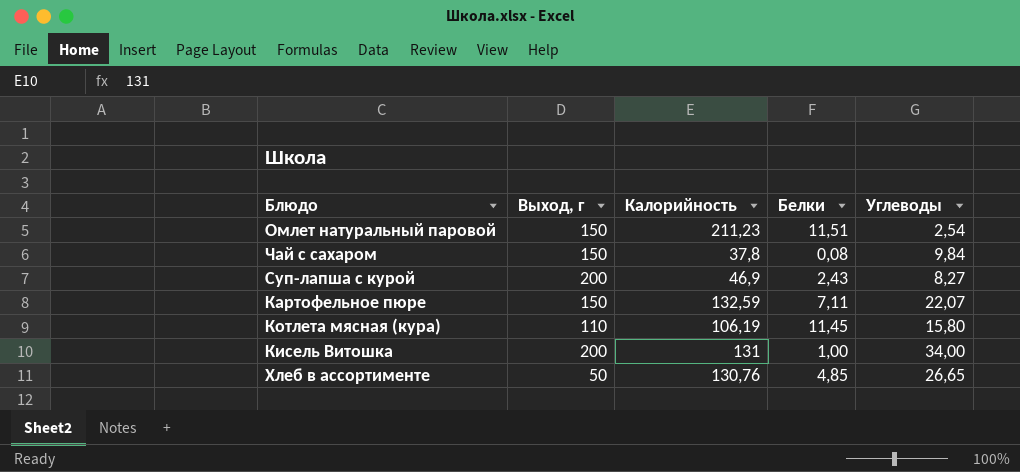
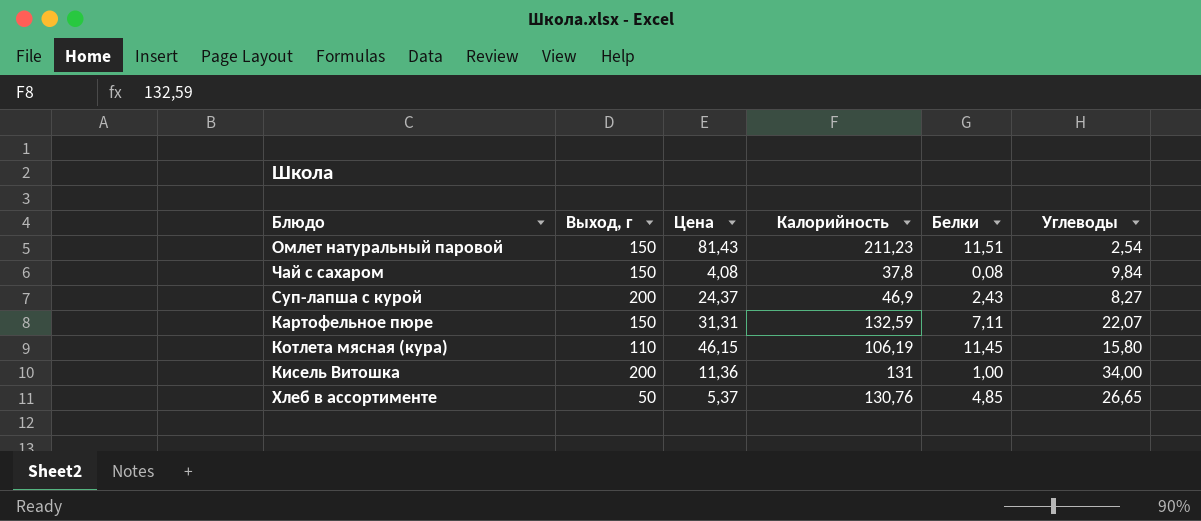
column Цена | position: none -> 3

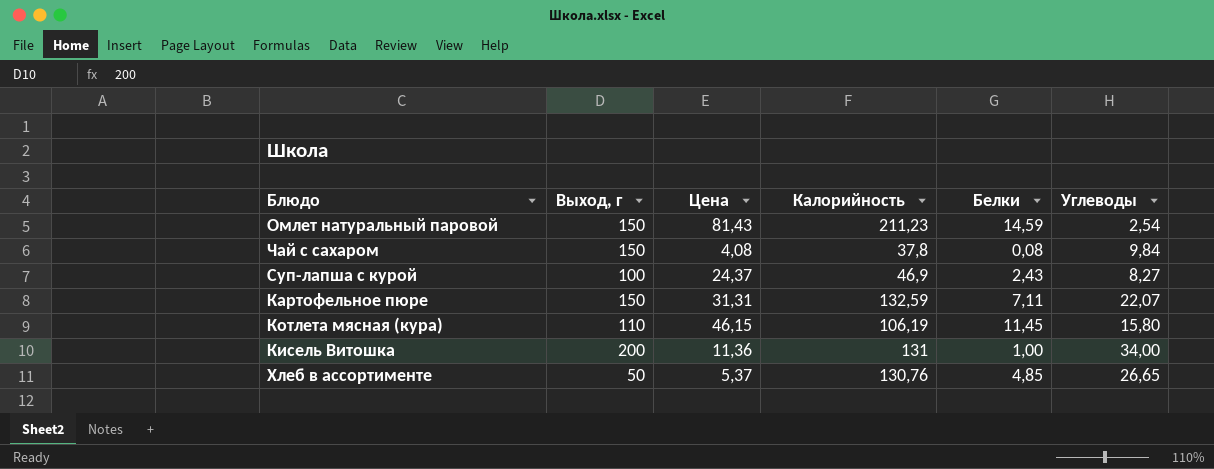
Омлет натуральный паровой | Белки: 11,51 -> 14,59
Суп-лапша с курой | Выход, г: 200 -> 100

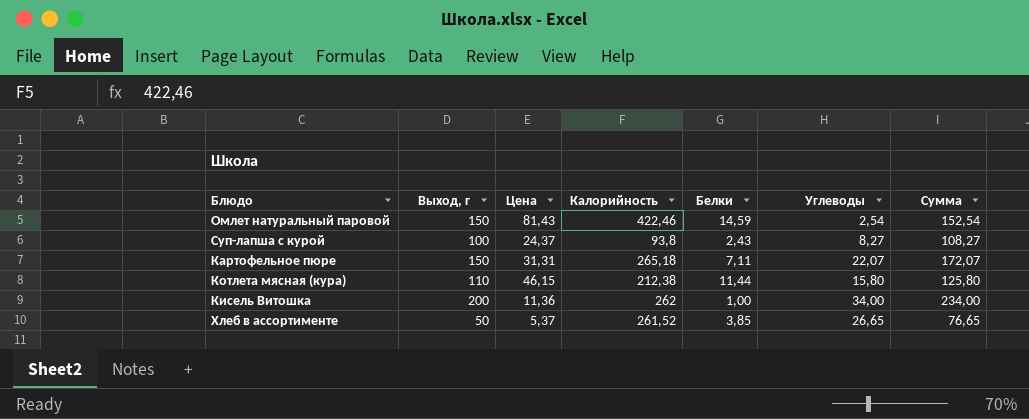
column Сумма | formula: none -> [Выход, г] + [Углеводы]
row Чай с сахаром: 150 | 4,08 | 37,8 | 0,08 | 9,84 -> none
Омлет натуральный паровой | Калорийность: 211,23 -> 422,46
Суп-лапша с курой | Калорийность: 46,9 -> 93,8
Картофельное пюре | Калорийность: 132,59 -> 265,18
Котлета мясная (кура) | Калорийность: 106,19 -> 212,38
Котлета мясная (кура) | Белки: 11,45 -> 11,44
Кисель Витошка | Калорийность: 131 -> 262
Хлеб в ассортименте | Калорийность: 130,76 -> 261,52
Хлеб в ассортименте | Белки: 4,85 -> 3,85

